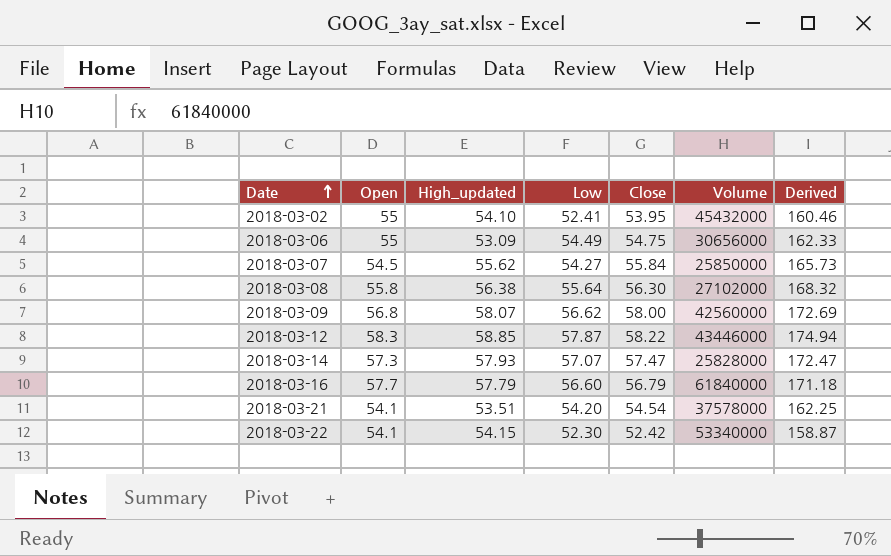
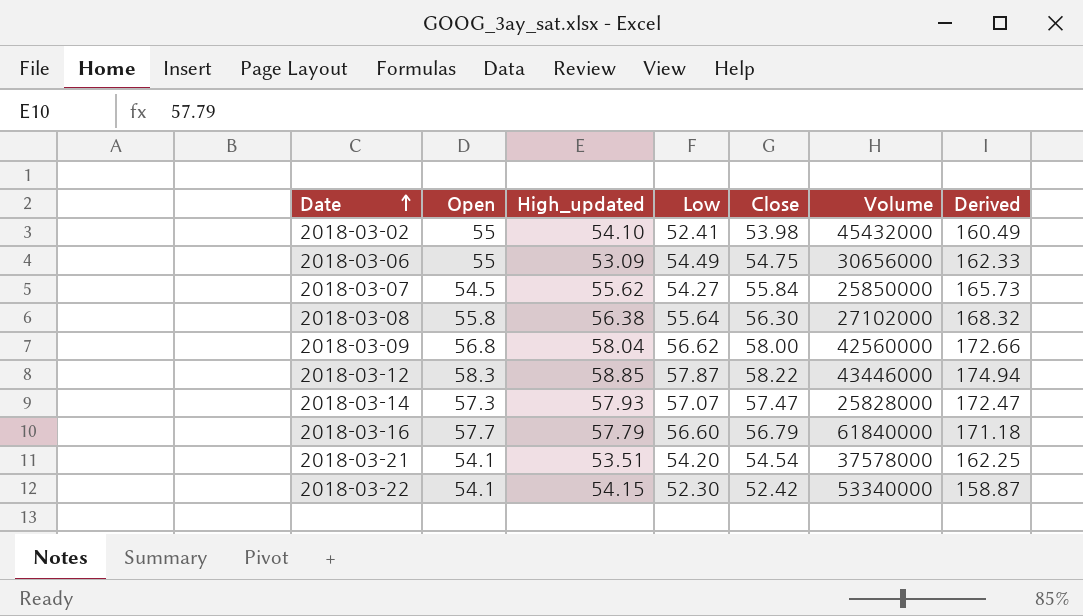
2018-03-02 | Close: 53.95 -> 53.98
2018-03-02 | Derived: 160.46 -> 160.49
2018-03-09 | High_updated: 58.07 -> 58.04
2018-03-09 | Derived: 172.69 -> 172.66

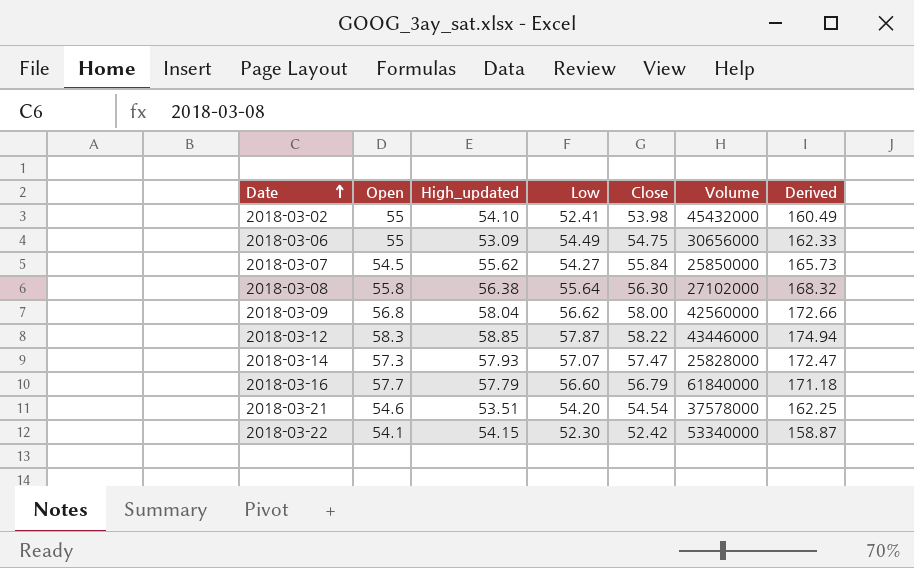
2018-03-21 | Open: 54.1 -> 54.6

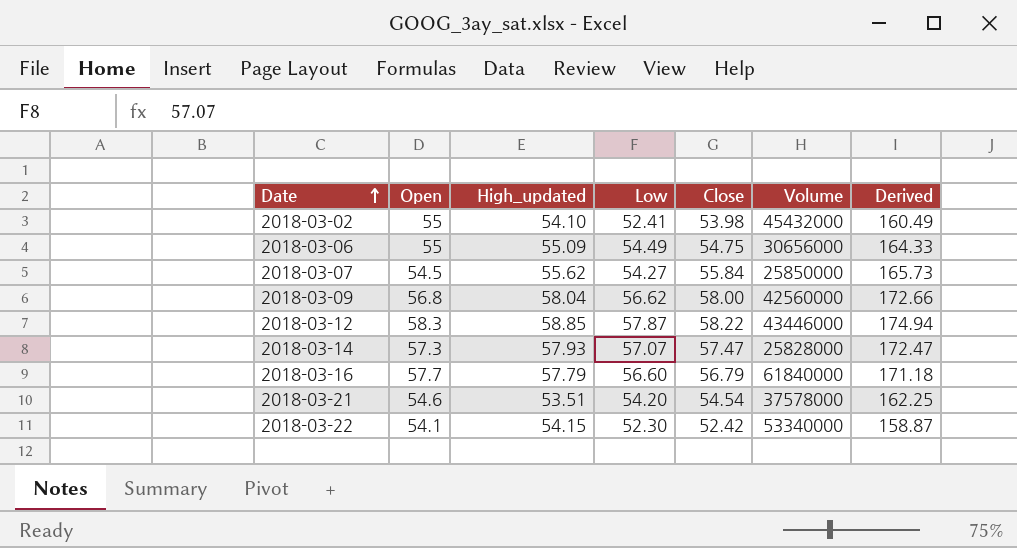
row 2018-03-08: 55.8 | 56.38 | 55.64 | 56.30 | 27102000 | 168.32 -> none
2018-03-06 | High_updated: 53.09 -> 55.09
2018-03-06 | Derived: 162.33 -> 164.33

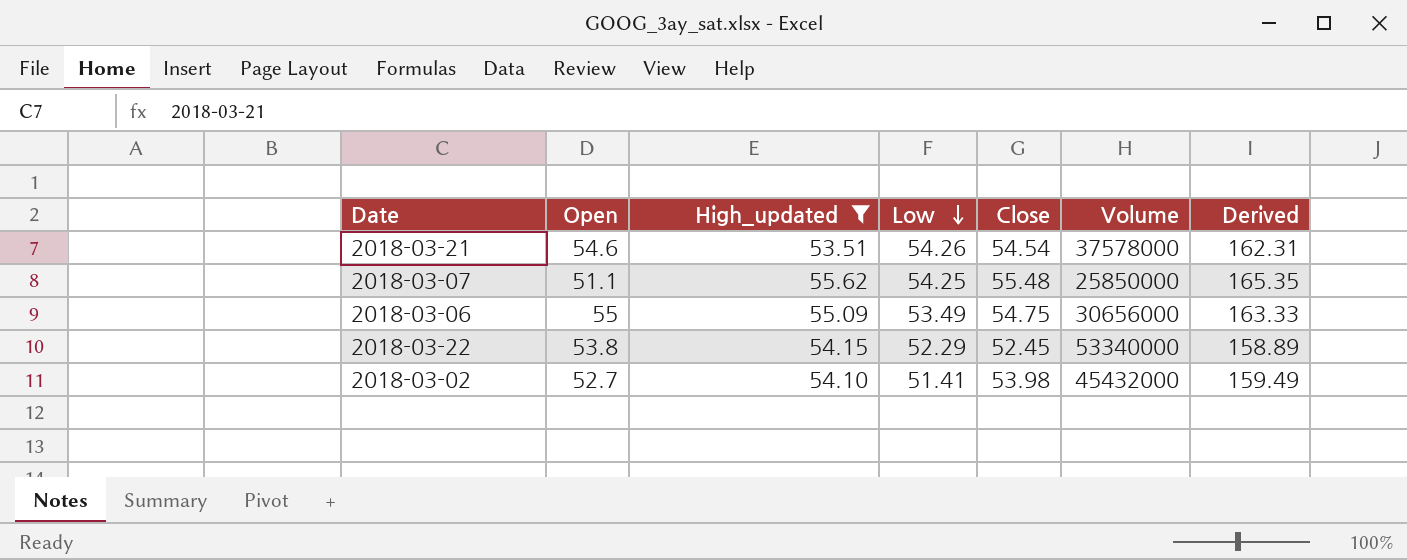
filter: none -> High_updated <= 55.62
row order: Date ascending -> Low descending
2018-03-21 | Low: 54.20 -> 54.26
2018-03-21 | Derived: 162.25 -> 162.31
2018-03-07 | Open: 54.5 -> 51.1
2018-03-07 | Low: 54.27 -> 54.25
2018-03-07 | Close: 55.84 -> 55.48
2018-03-07 | Derived: 165.73 -> 165.35
2018-03-06 | Low: 54.49 -> 53.49
2018-03-06 | Derived: 164.33 -> 163.33
2018-03-22 | Open: 54.1 -> 53.8
2018-03-22 | Low: 52.30 -> 52.29
2018-03-22 | Close: 52.42 -> 52.45
2018-03-22 | Derived: 158.87 -> 158.89
2018-03-02 | Open: 55 -> 52.7
2018-03-02 | Low: 52.41 -> 51.41
2018-03-02 | Derived: 160.49 -> 159.49

